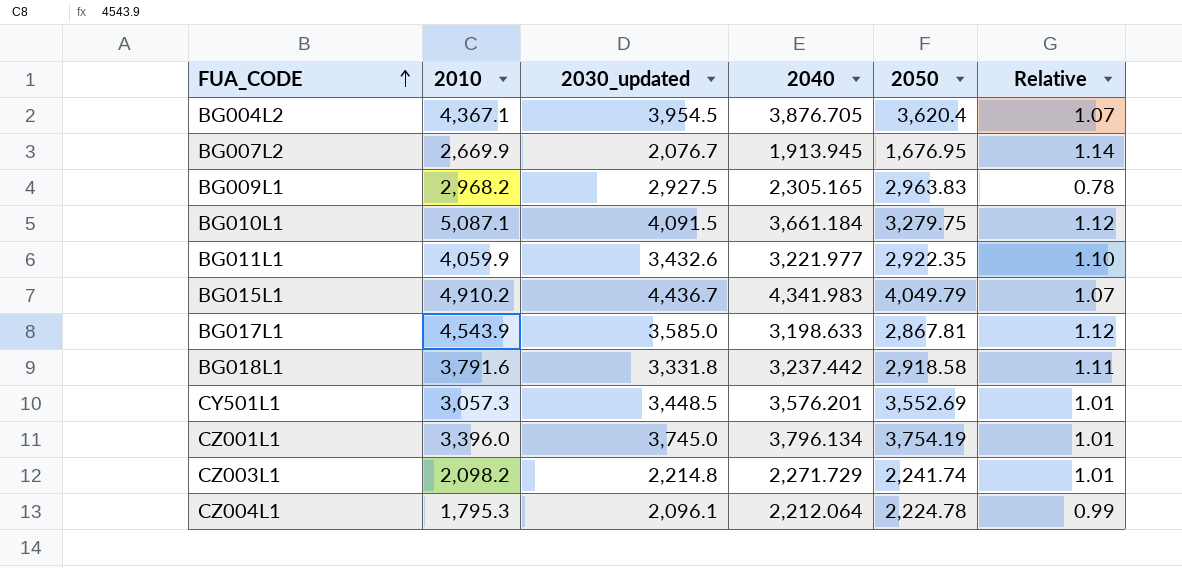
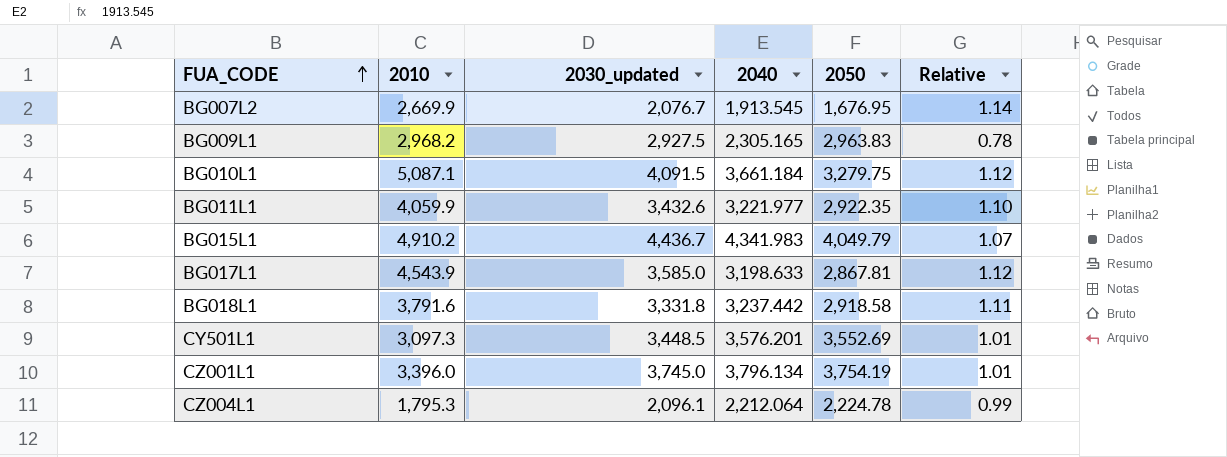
row BG004L2: 4,367.1 | 3,954.5 | 3,876.705 | 3,620.4 | 1.07 -> none
row CZ003L1: 2,098.2 | 2,214.8 | 2,271.729 | 2,241.74 | 1.01 -> none
BG007L2 | 2040: 1,913.945 -> 1,913.545
CY501L1 | 2010: 3,057.3 -> 3,097.3

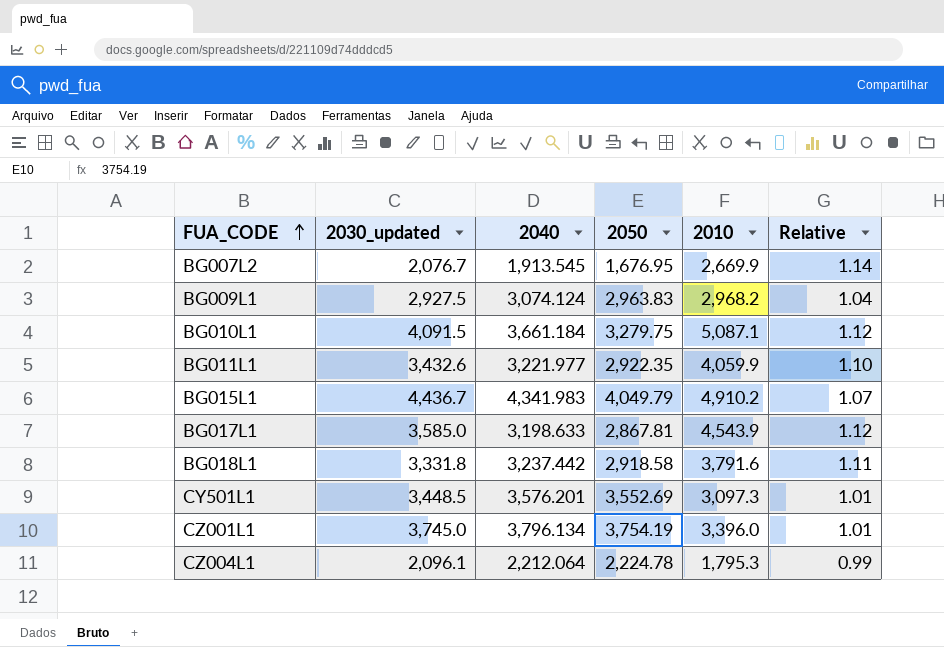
column 2010 | position: 2 -> 5
BG009L1 | 2040: 2,305.165 -> 3,074.124
BG009L1 | Relative: 0.78 -> 1.04

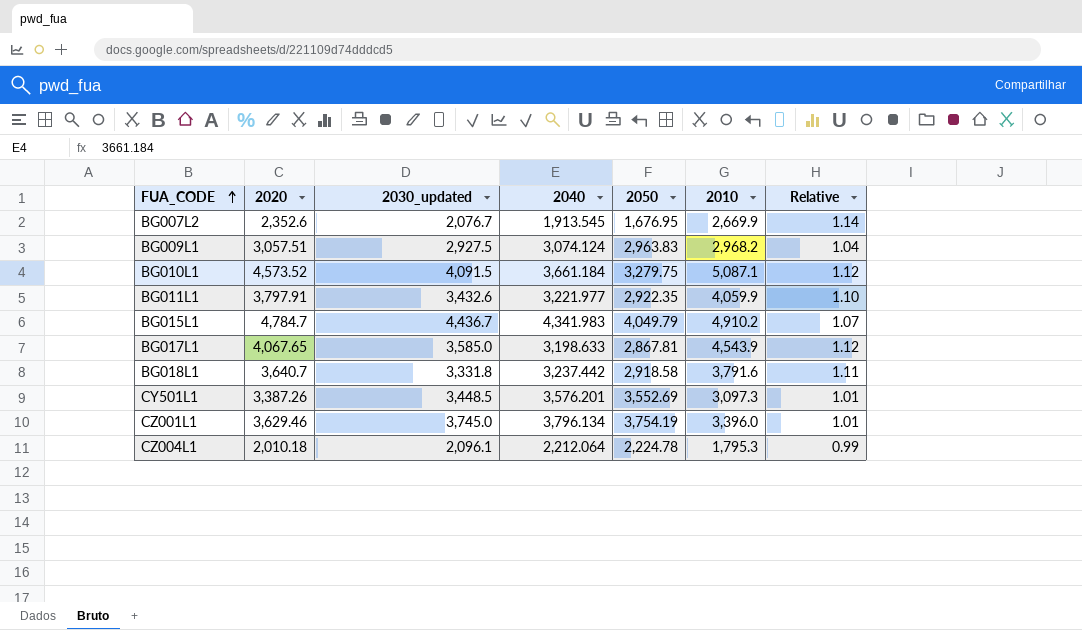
column 2020 | position: none -> 2

